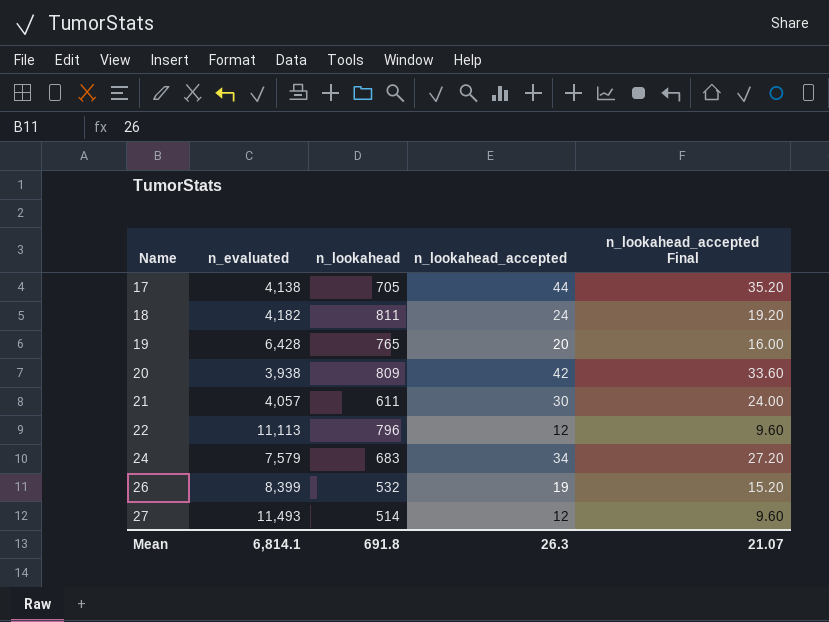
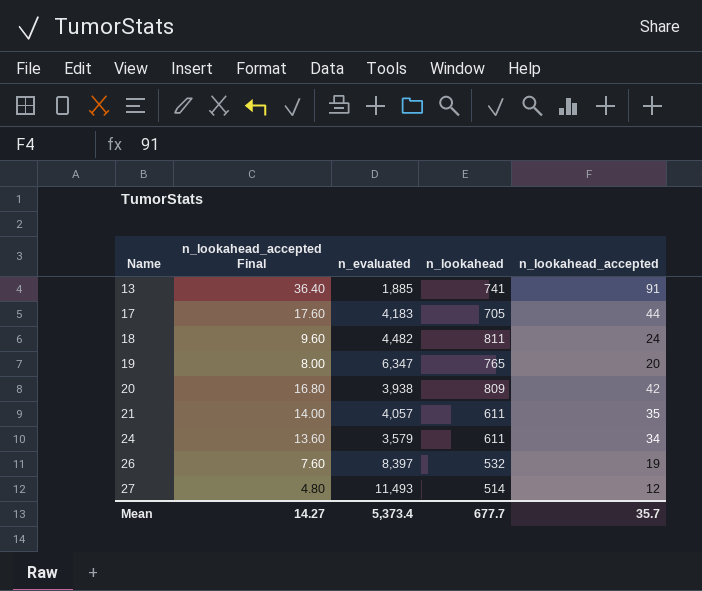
column n_lookahead_accepted Final | formula: [n_lookahead_accepted] * 0.8 -> [n_lookahead_accepted] * 0.4
column n_lookahead_accepted Final | position: 5 -> 2
row 22: 11,113 | 796 | 12 | 9.60 -> none
row 13: none -> 36.40 | 1,885 | 741 | 91
17 | n_evaluated: 4,138 -> 4,183
18 | n_evaluated: 4,182 -> 4,482
19 | n_evaluated: 6,428 -> 6,347
21 | n_lookahead_accepted: 30 -> 35
24 | n_evaluated: 7,579 -> 3,579
24 | n_lookahead: 683 -> 611
26 | n_evaluated: 8,399 -> 8,397
Mean | n_lookahead_accepted Final: 21.07 -> 14.27
Mean | n_evaluated: 6,814.1 -> 5,373.4
Mean | n_lookahead: 691.8 -> 677.7
Mean | n_lookahead_accepted: 26.3 -> 35.7

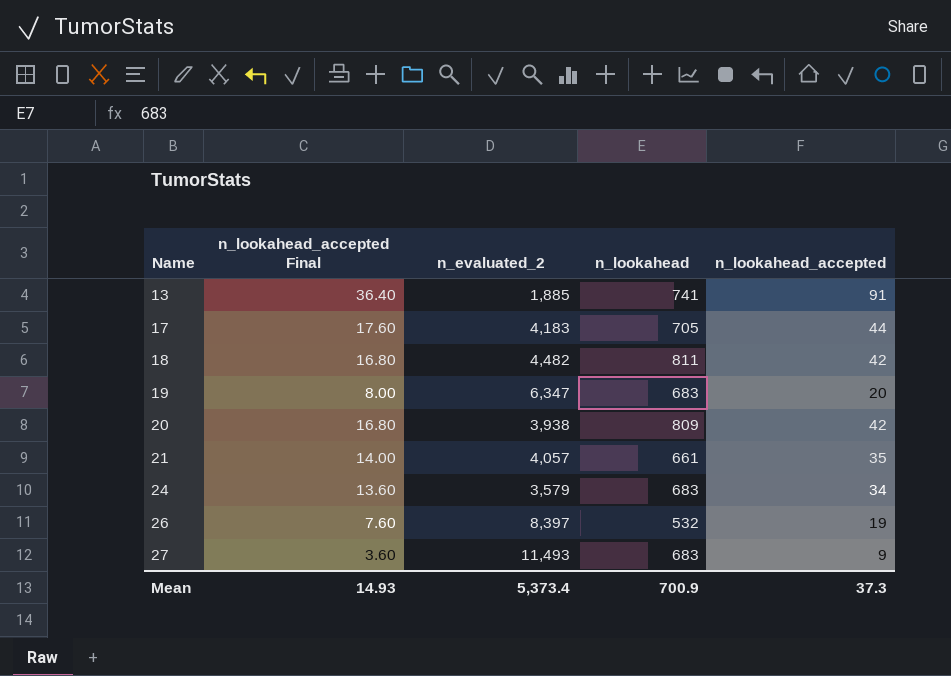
column name: n_evaluated -> n_evaluated_2
18 | n_lookahead_accepted Final: 9.60 -> 16.80
18 | n_lookahead_accepted: 24 -> 42
19 | n_lookahead: 765 -> 683
21 | n_lookahead: 611 -> 661
24 | n_lookahead: 611 -> 683
27 | n_lookahead_accepted Final: 4.80 -> 3.60
27 | n_lookahead: 514 -> 683
27 | n_lookahead_accepted: 12 -> 9
Mean | n_lookahead_accepted Final: 14.27 -> 14.93
Mean | n_lookahead: 677.7 -> 700.9
Mean | n_lookahead_accepted: 35.7 -> 37.3

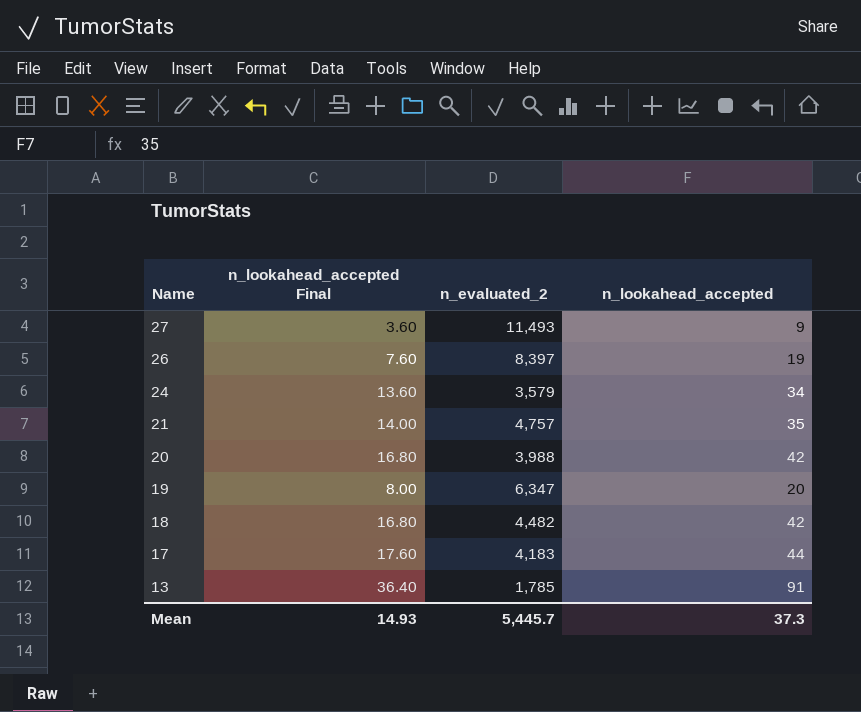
row order: Name ascending -> Name descending
column n_lookahead | position: 4 -> none
21 | n_evaluated_2: 4,057 -> 4,757
20 | n_evaluated_2: 3,938 -> 3,988
13 | n_evaluated_2: 1,885 -> 1,785
Mean | n_evaluated_2: 5,373.4 -> 5,445.7

